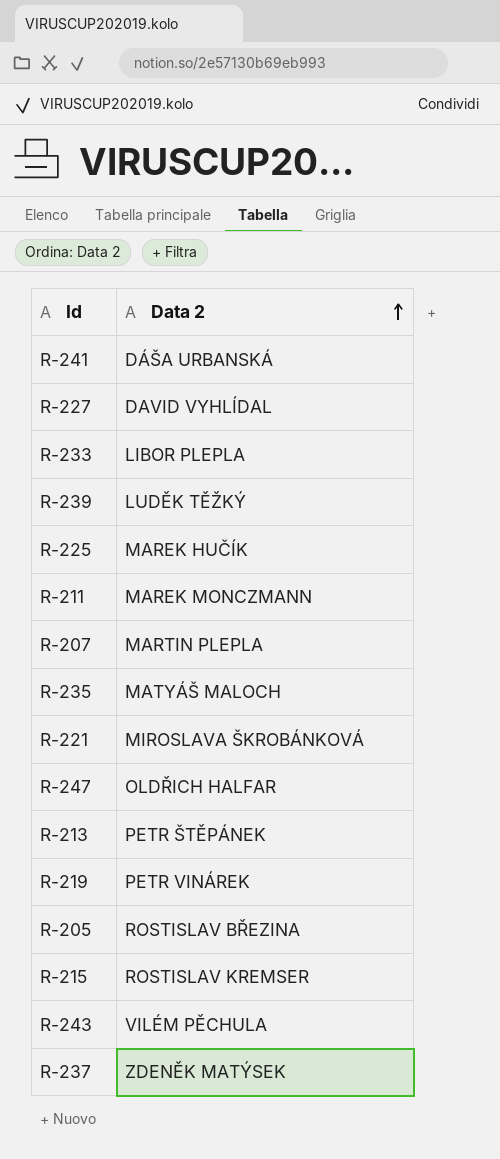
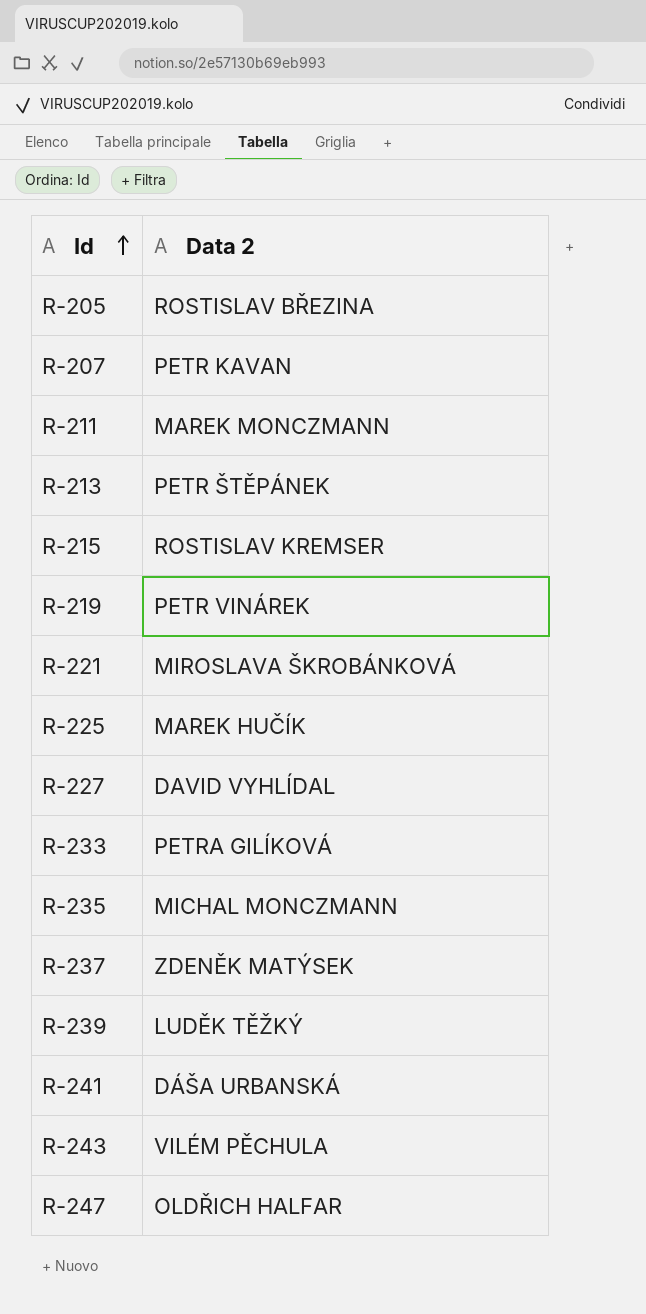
row order: Data 2 ascending -> Id ascending
R-207 | Data 2: MARTIN PLEPLA -> PETR KAVAN
R-233 | Data 2: LIBOR PLEPLA -> PETRA GILÍKOVÁ
R-235 | Data 2: MATYÁŠ MALOCH -> MICHAL MONCZMANN

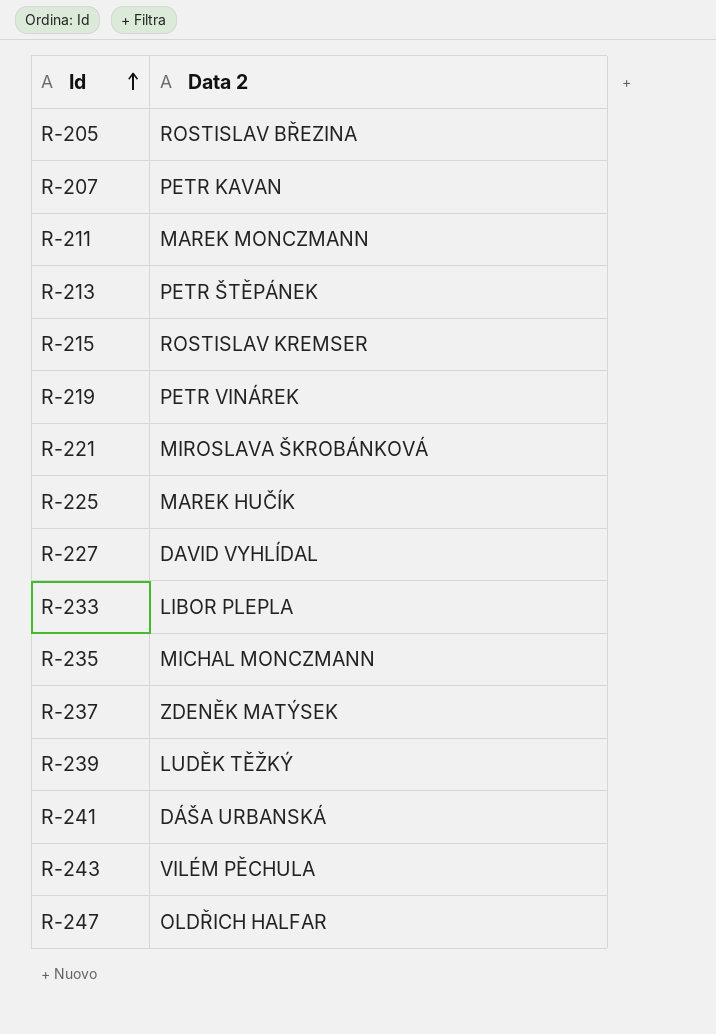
R-233 | Data 2: PETRA GILÍKOVÁ -> LIBOR PLEPLA

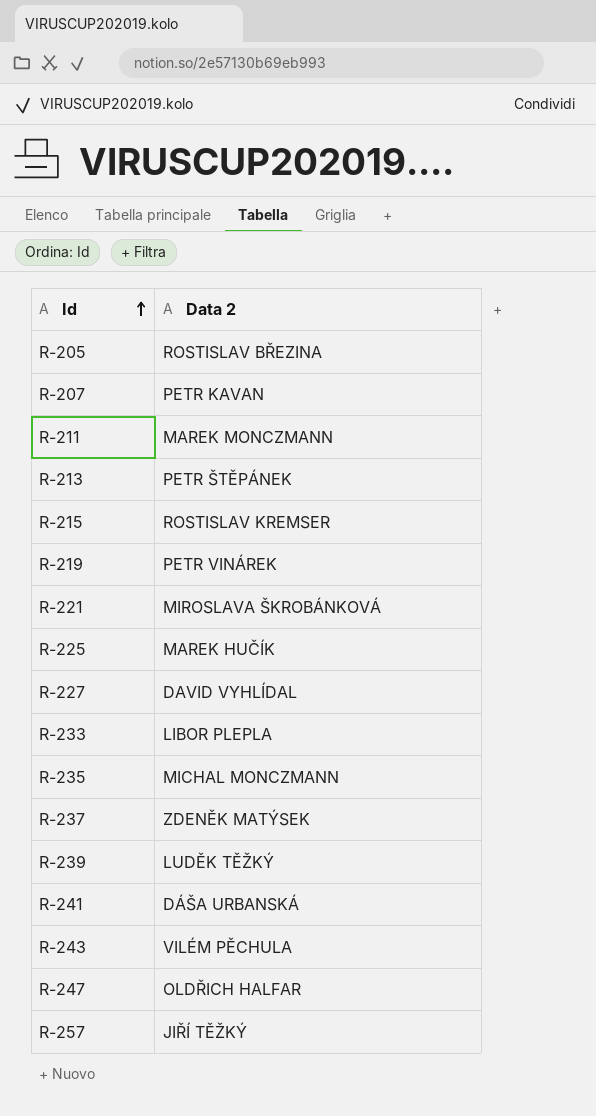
row R-257: none -> JIŘÍ TĚŽKÝ

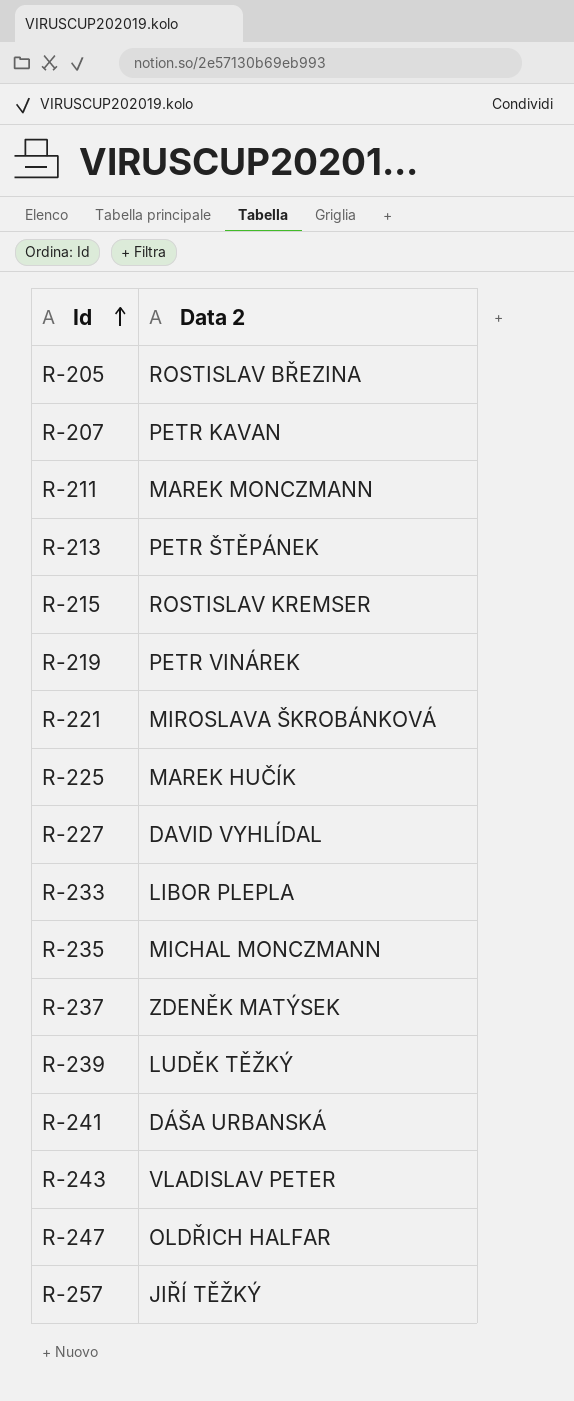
R-243 | Data 2: VILÉM PĚCHULA -> VLADISLAV PETER

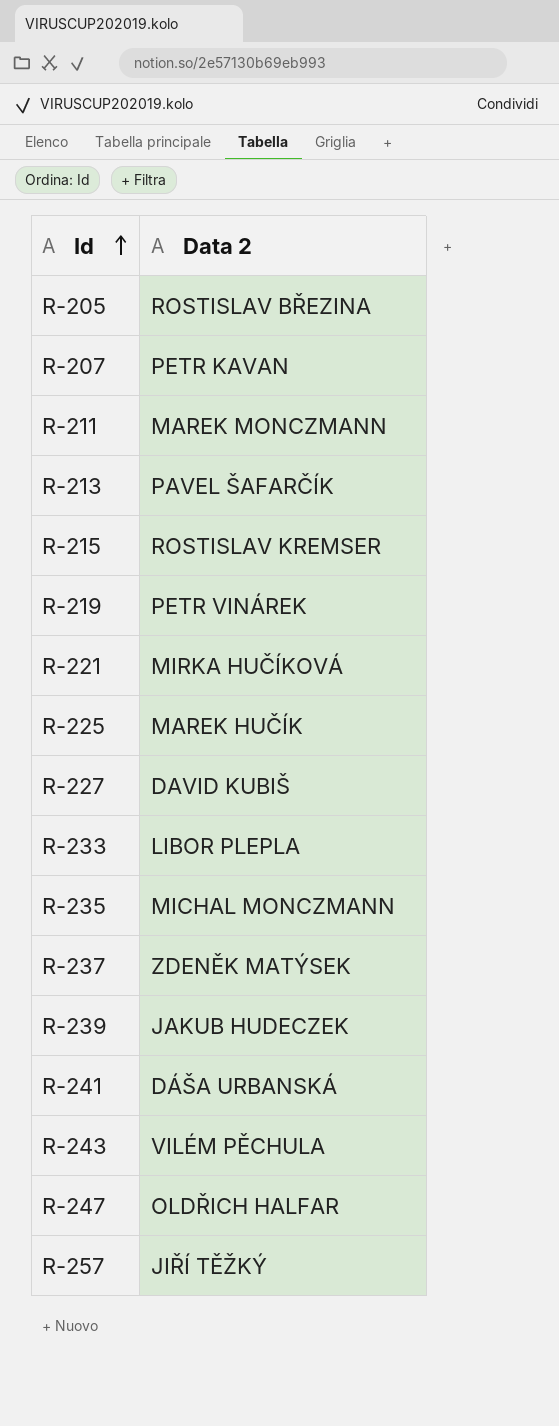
R-213 | Data 2: PETR ŠTĚPÁNEK -> PAVEL ŠAFARČÍK
R-221 | Data 2: MIROSLAVA ŠKROBÁNKOVÁ -> MIRKA HUČÍKOVÁ
R-227 | Data 2: DAVID VYHLÍDAL -> DAVID KUBIŠ
R-239 | Data 2: LUDĚK TĚŽKÝ -> JAKUB HUDECZEK
R-243 | Data 2: VLADISLAV PETER -> VILÉM PĚCHULA

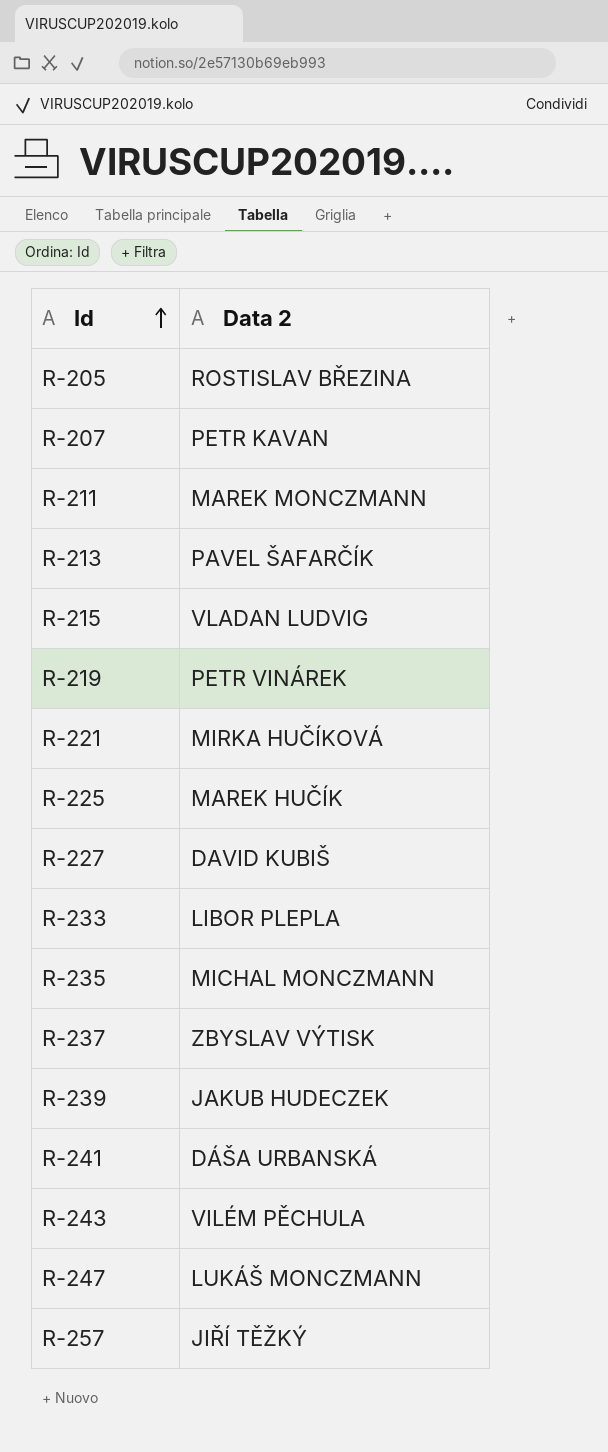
R-215 | Data 2: ROSTISLAV KREMSER -> VLADAN LUDVIG
R-237 | Data 2: ZDENĚK MATÝSEK -> ZBYSLAV VÝTISK
R-247 | Data 2: OLDŘICH HALFAR -> LUKÁŠ MONCZMANN

